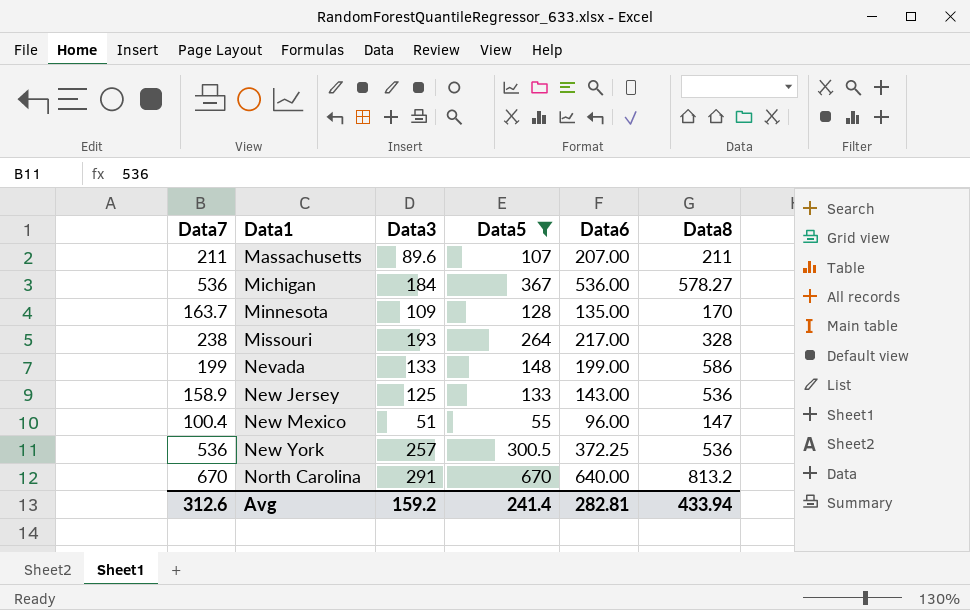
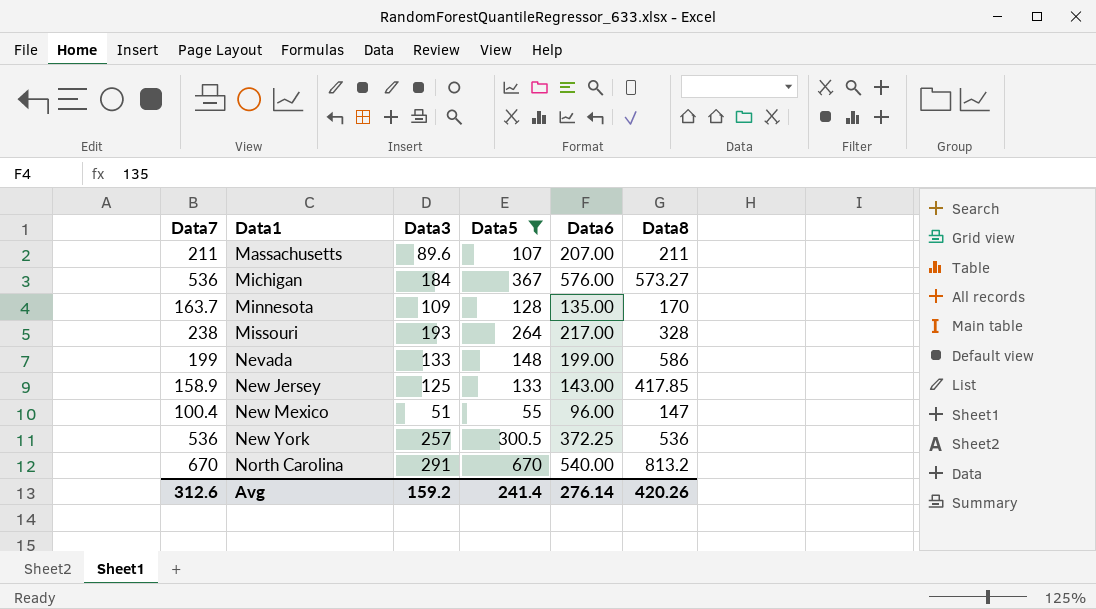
Michigan | Data6: 536.00 -> 576.00
Michigan | Data8: 578.27 -> 573.27
New Jersey | Data8: 536 -> 417.85
North Carolina | Data6: 640.00 -> 540.00
Avg | Data6: 282.81 -> 276.14
Avg | Data8: 433.94 -> 420.26

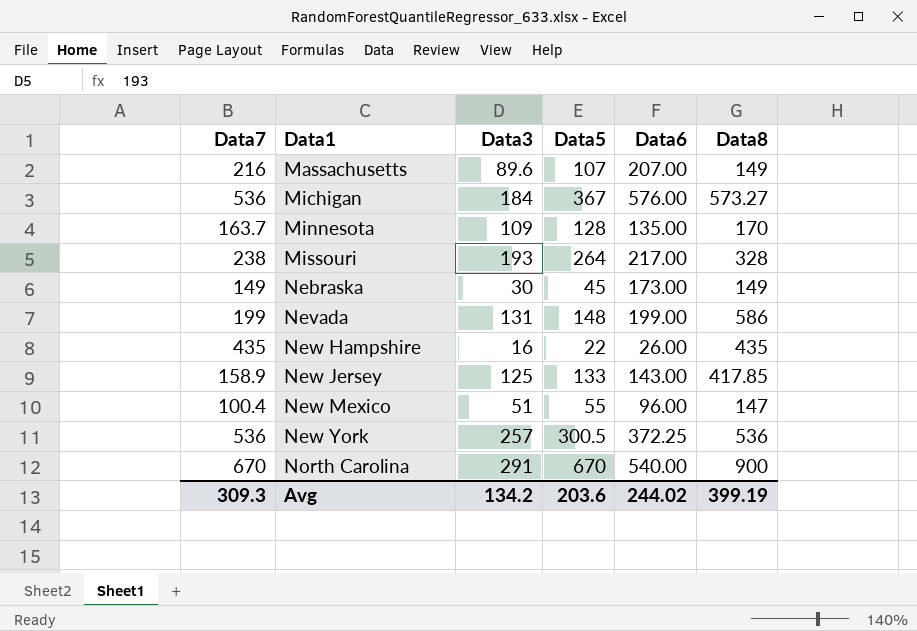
filter: Data5 >= 55 -> none
Massachusetts | Data7: 211 -> 216
Massachusetts | Data8: 211 -> 149
Nevada | Data3: 133 -> 131
North Carolina | Data8: 813.2 -> 900
Avg | Data7: 312.6 -> 309.3
Avg | Data3: 159.2 -> 134.2
Avg | Data5: 241.4 -> 203.6
Avg | Data6: 276.14 -> 244.02
Avg | Data8: 420.26 -> 399.19

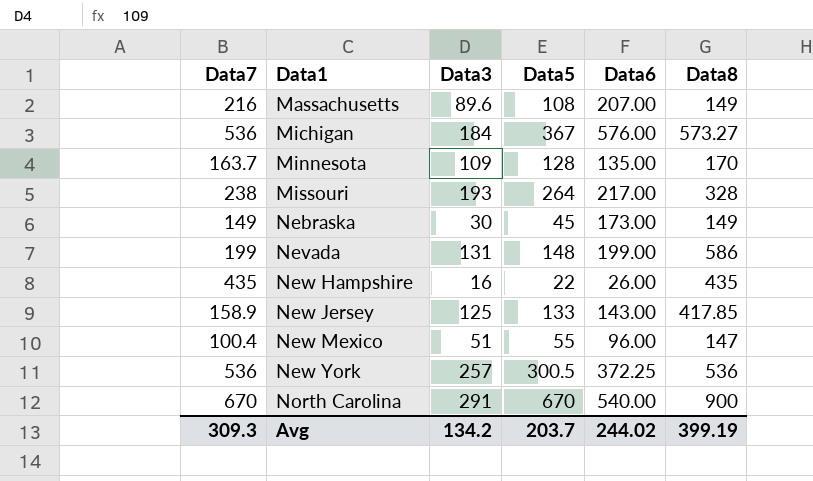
Massachusetts | Data5: 107 -> 108
Avg | Data5: 203.6 -> 203.7

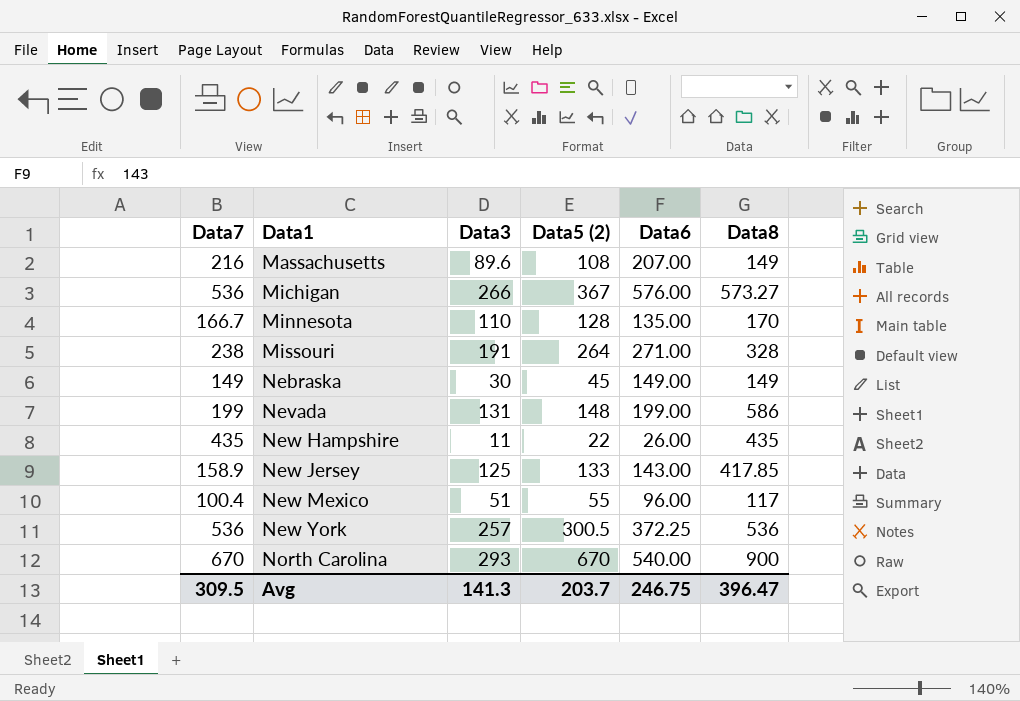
column name: Data5 -> Data5 (2)
Michigan | Data3: 184 -> 266
Minnesota | Data7: 163.7 -> 166.7
Minnesota | Data3: 109 -> 110
Missouri | Data3: 193 -> 191
Missouri | Data6: 217.00 -> 271.00
Nebraska | Data6: 173.00 -> 149.00
New Hampshire | Data3: 16 -> 11
New Mexico | Data8: 147 -> 117
North Carolina | Data3: 291 -> 293
Avg | Data7: 309.3 -> 309.5
Avg | Data3: 134.2 -> 141.3
Avg | Data6: 244.02 -> 246.75
Avg | Data8: 399.19 -> 396.47

